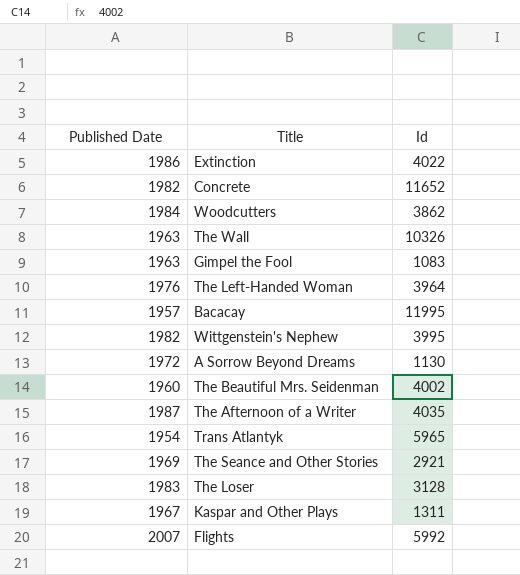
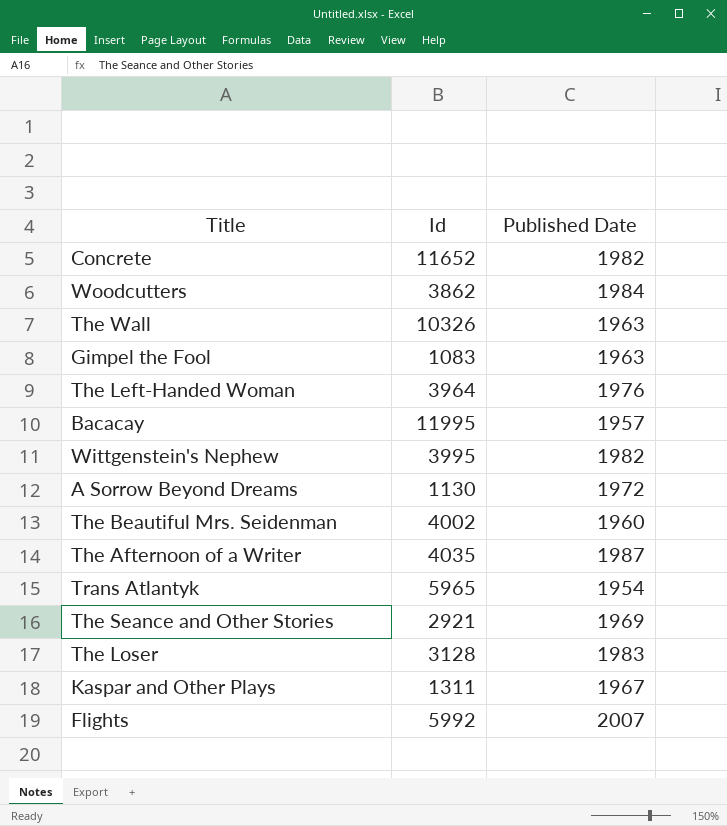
column Published Date | position: 1 -> 3
row Extinction: 1986 | 4022 -> none

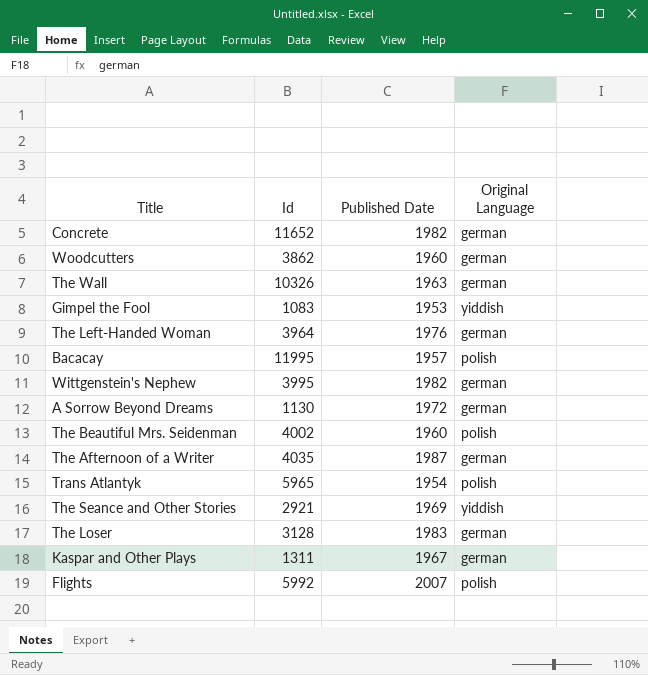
column Original Language | position: none -> 4
Woodcutters | Published Date: 1984 -> 1960
Gimpel the Fool | Published Date: 1963 -> 1953

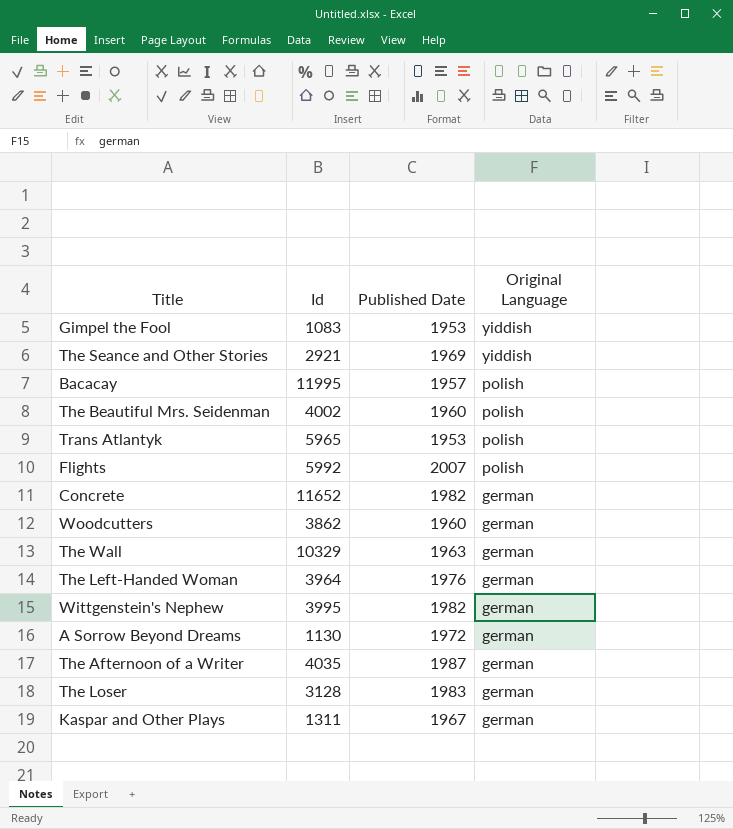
row order: none -> Original Language descending
Trans Atlantyk | Published Date: 1954 -> 1953
The Wall | Id: 10326 -> 10329

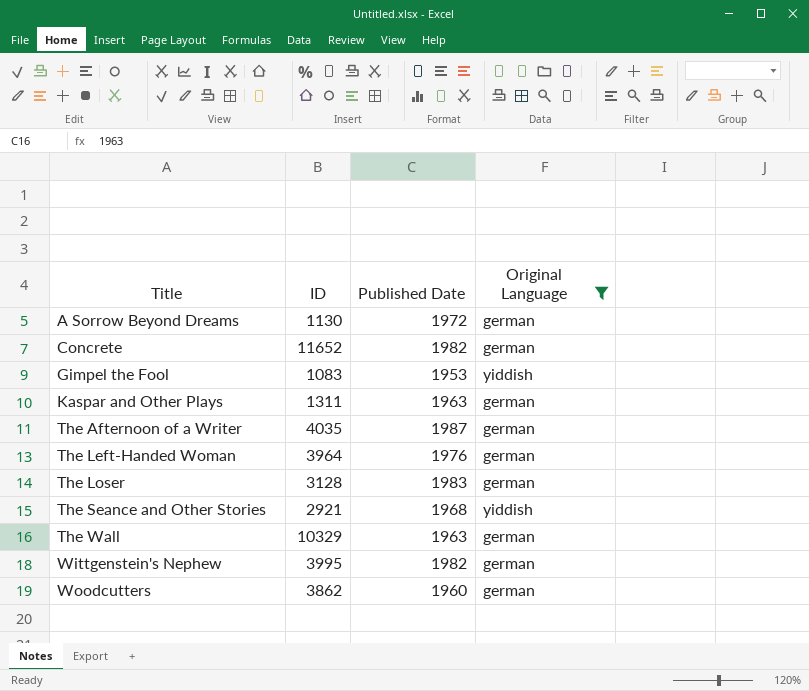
filter: none -> Original Language != polish
row order: Original Language descending -> Title ascending
column name: Id -> ID
Kaspar and Other Plays | Published Date: 1967 -> 1963
The Seance and Other Stories | Published Date: 1969 -> 1968

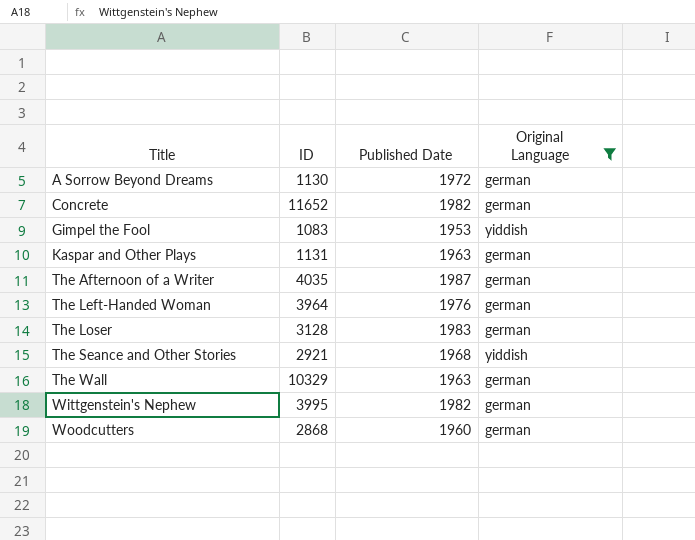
Kaspar and Other Plays | ID: 1311 -> 1131
Woodcutters | ID: 3862 -> 2868

